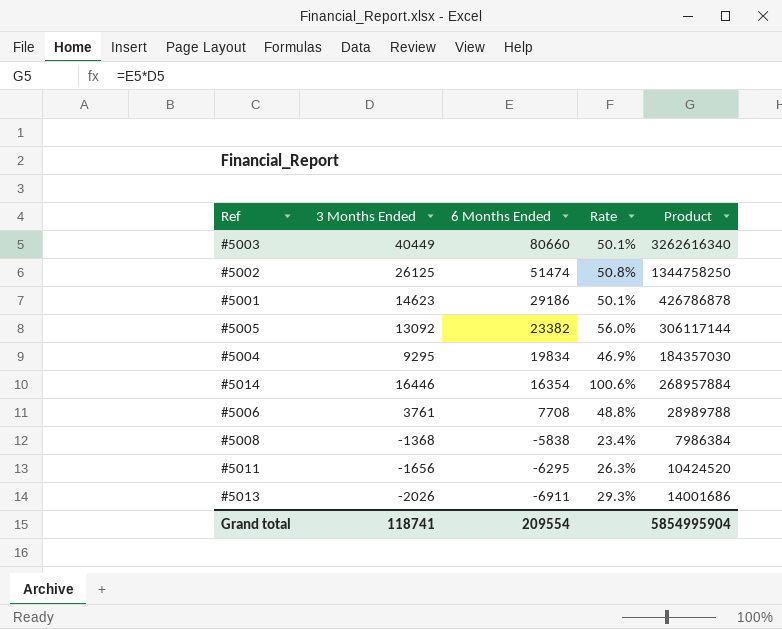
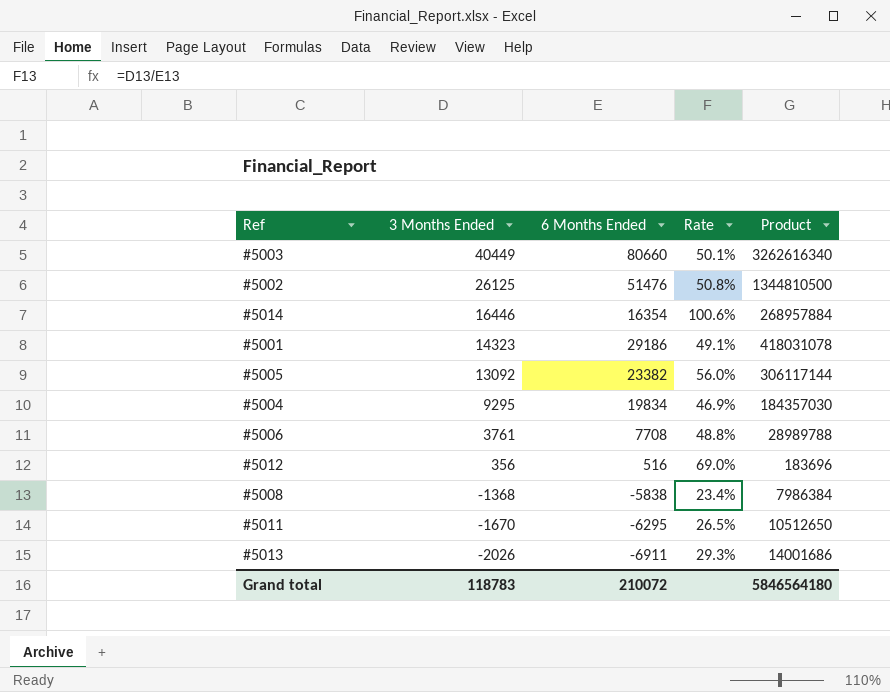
row order: 6 Months Ended descending -> 3 Months Ended descending
#5002 | 6 Months Ended: 51474 -> 51476
#5002 | Product: 1344758250 -> 1344810500
#5001 | 3 Months Ended: 14623 -> 14323
#5001 | Rate: 50.1% -> 49.1%
#5001 | Product: 426786878 -> 418031078
row #5012: none -> 356 | 516 | 69.0% | 183696
#5011 | 3 Months Ended: -1656 -> -1670
#5011 | Rate: 26.3% -> 26.5%
#5011 | Product: 10424520 -> 10512650
Grand total | 3 Months Ended: 118741 -> 118783
Grand total | 6 Months Ended: 209554 -> 210072
Grand total | Product: 5854995904 -> 5846564180

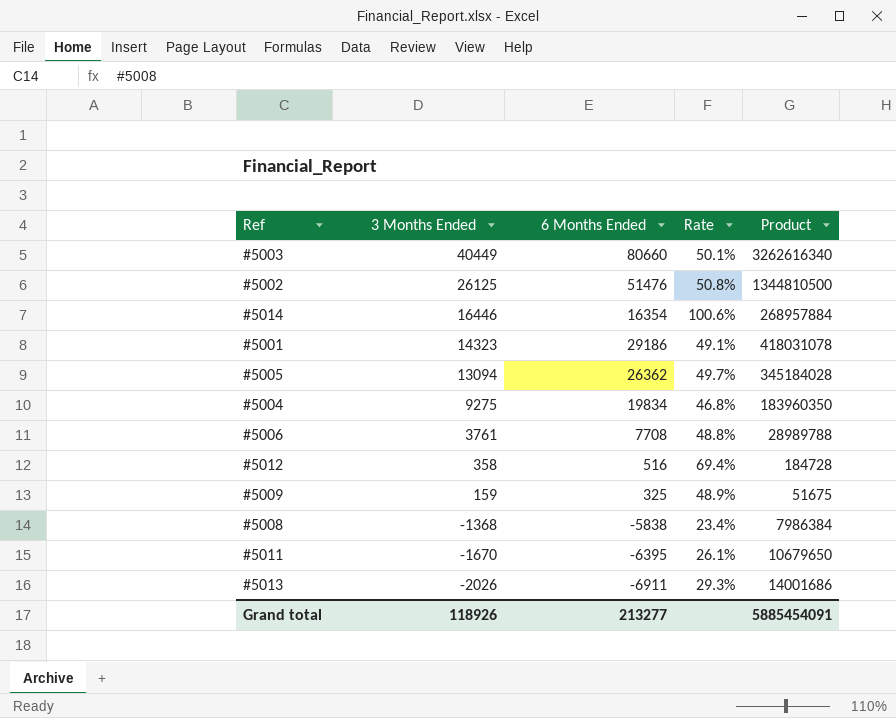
#5005 | 3 Months Ended: 13092 -> 13094
#5005 | 6 Months Ended: 23382 -> 26362
#5005 | Rate: 56.0% -> 49.7%
#5005 | Product: 306117144 -> 345184028
#5004 | 3 Months Ended: 9295 -> 9275
#5004 | Rate: 46.9% -> 46.8%
#5004 | Product: 184357030 -> 183960350
#5012 | 3 Months Ended: 356 -> 358
#5012 | Rate: 69.0% -> 69.4%
#5012 | Product: 183696 -> 184728
row #5009: none -> 159 | 325 | 48.9% | 51675
#5011 | 6 Months Ended: -6295 -> -6395
#5011 | Rate: 26.5% -> 26.1%
#5011 | Product: 10512650 -> 10679650
Grand total | 3 Months Ended: 118783 -> 118926
Grand total | 6 Months Ended: 210072 -> 213277
Grand total | Product: 5846564180 -> 5885454091

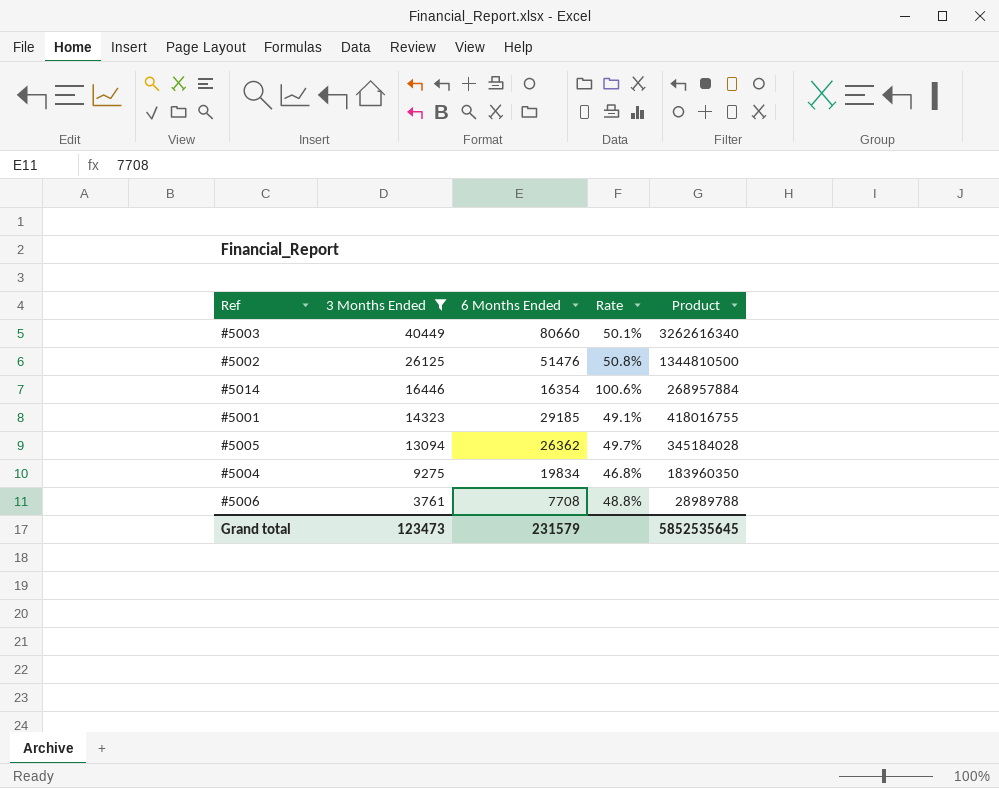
filter: none -> 3 Months Ended >= 3761
#5001 | 6 Months Ended: 29186 -> 29185
#5001 | Product: 418031078 -> 418016755
Grand total | 3 Months Ended: 118926 -> 123473
Grand total | 6 Months Ended: 213277 -> 231579
Grand total | Product: 5885454091 -> 5852535645

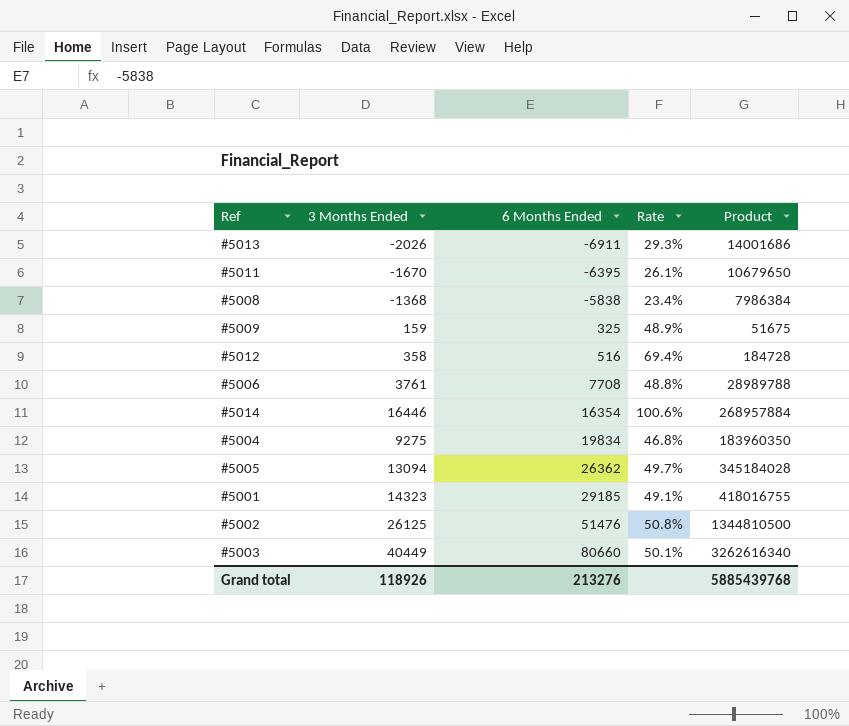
filter: 3 Months Ended >= 3761 -> none
row order: 3 Months Ended descending -> 6 Months Ended ascending
Grand total | 3 Months Ended: 123473 -> 118926
Grand total | 6 Months Ended: 231579 -> 213276
Grand total | Product: 5852535645 -> 5885439768

